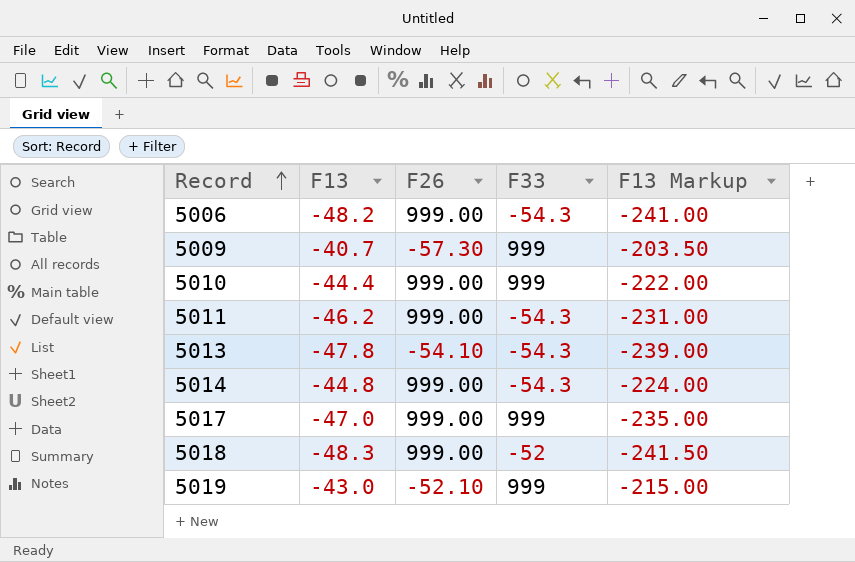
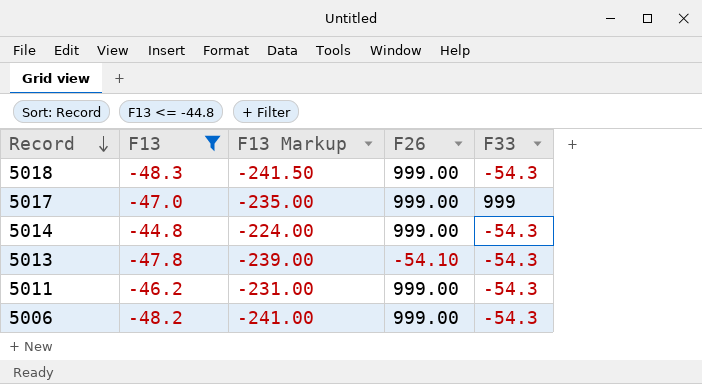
filter: none -> F13 <= -44.8
row order: Record ascending -> Record descending
column F13 Markup | position: 5 -> 3
5018 | F33: -52 -> -54.3

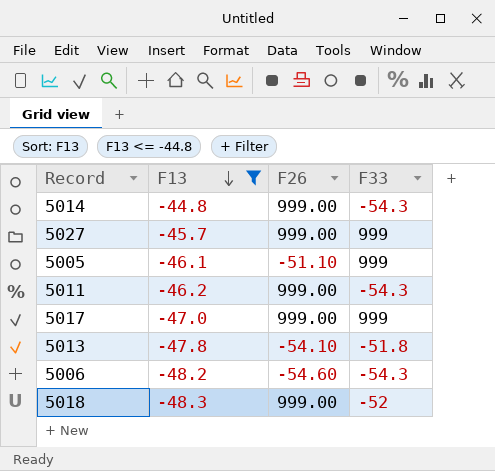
row order: Record descending -> F13 descending
column F13 Markup | formula: [F13] * 5 -> none
row 5027: none -> -45.7 | 999.00 | 999
row 5005: none -> -46.1 | -51.10 | 999
5013 | F33: -54.3 -> -51.8
5006 | F26: 999.00 -> -54.60
5018 | F33: -54.3 -> -52

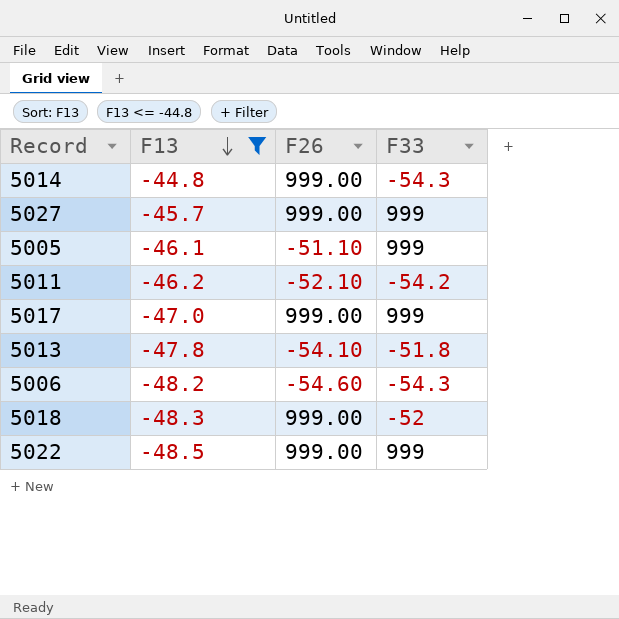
5011 | F26: 999.00 -> -52.10
5011 | F33: -54.3 -> -54.2
row 5022: none -> -48.5 | 999.00 | 999

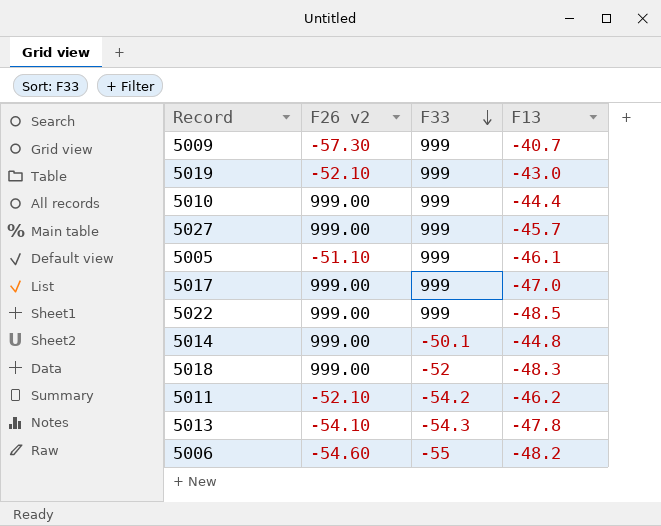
filter: F13 <= -44.8 -> none
row order: F13 descending -> F33 descending
column name: F26 -> F26 v2
column F13 | position: 2 -> 4
5014 | F33: -54.3 -> -50.1
5013 | F33: -51.8 -> -54.3
5006 | F33: -54.3 -> -55

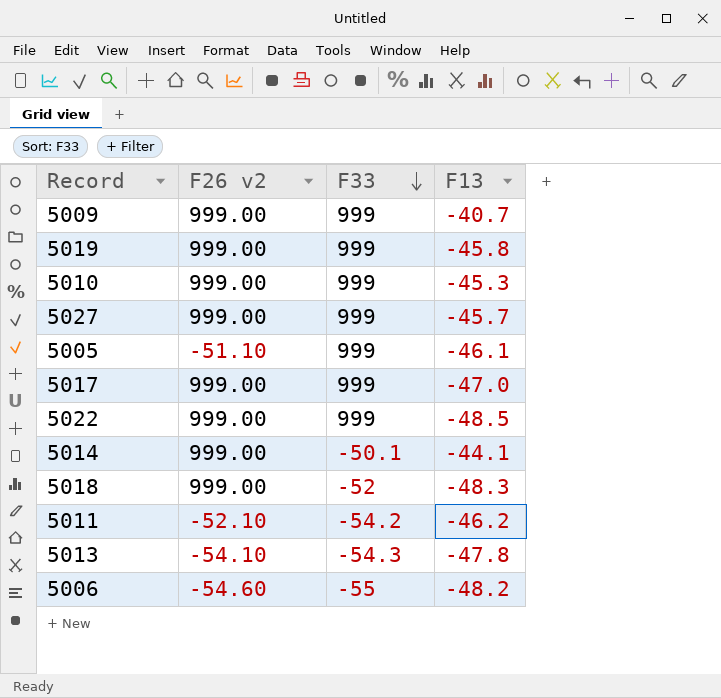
5009 | F26 v2: -57.30 -> 999.00
5019 | F26 v2: -52.10 -> 999.00
5019 | F13: -43.0 -> -45.8
5010 | F13: -44.4 -> -45.3
5014 | F13: -44.8 -> -44.1

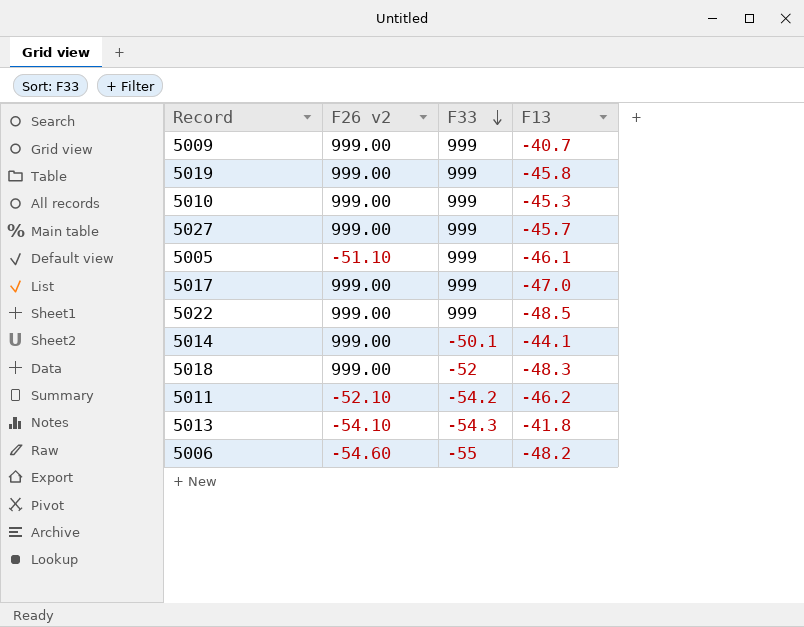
5013 | F13: -47.8 -> -41.8

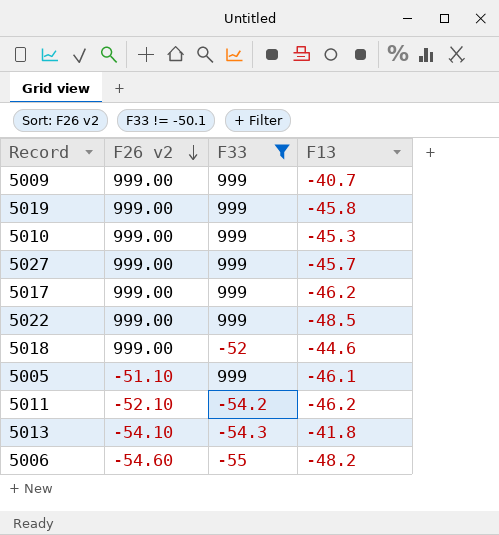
filter: none -> F33 != -50.1
row order: F33 descending -> F26 v2 descending
5017 | F13: -47.0 -> -46.2
5018 | F13: -48.3 -> -44.6

